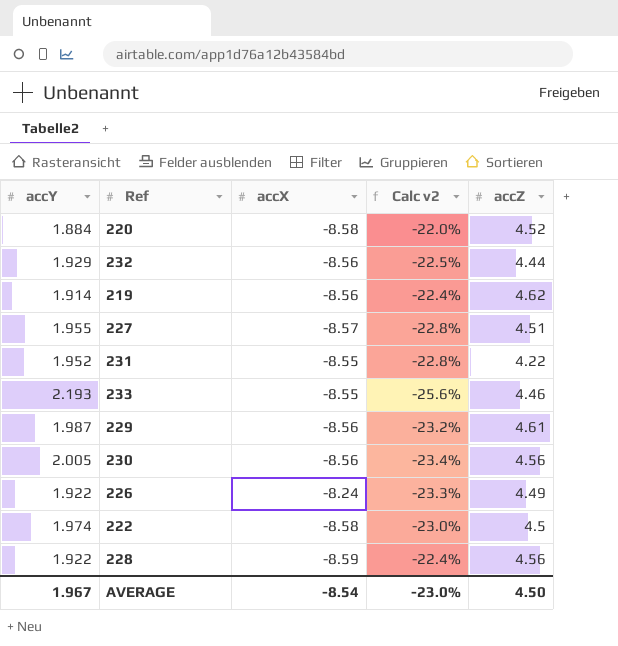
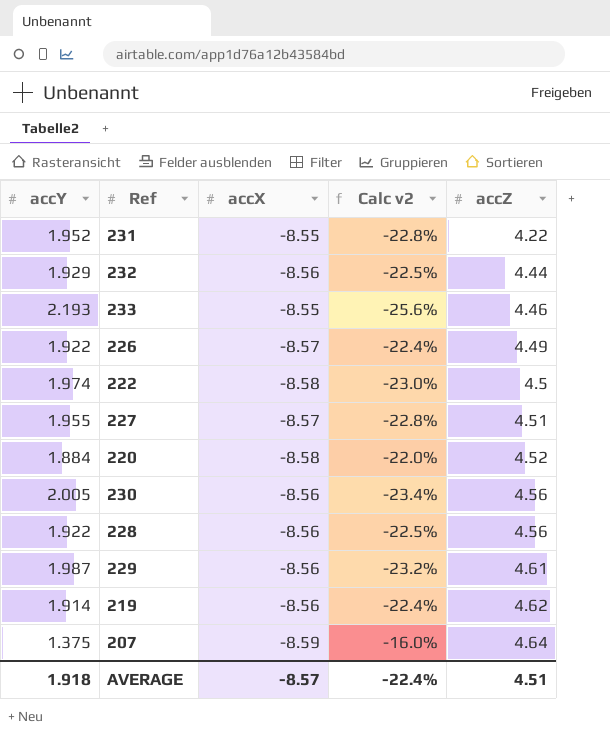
row order: none -> accZ ascending
226 | accX: -8.24 -> -8.57
226 | Calc v2: -23.3% -> -22.4%
228 | accX: -8.59 -> -8.56
228 | Calc v2: -22.4% -> -22.5%
row 207: none -> 1.375 | -8.59 | -16.0% | 4.64
AVERAGE | accY: 1.967 -> 1.918
AVERAGE | accX: -8.54 -> -8.57
AVERAGE | Calc v2: -23.0% -> -22.4%
AVERAGE | accZ: 4.50 -> 4.51

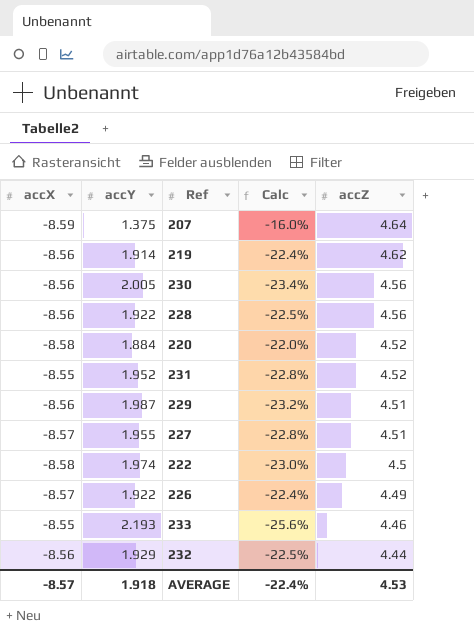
row order: accZ ascending -> accZ descending
column accX | position: 3 -> 1
column name: Calc v2 -> Calc
231 | accZ: 4.22 -> 4.52
229 | accZ: 4.61 -> 4.51
AVERAGE | accZ: 4.51 -> 4.53

